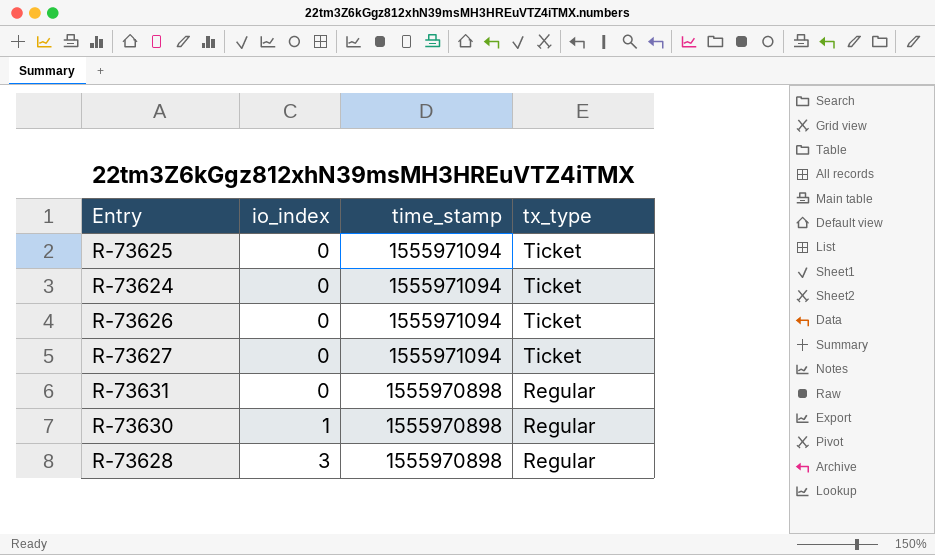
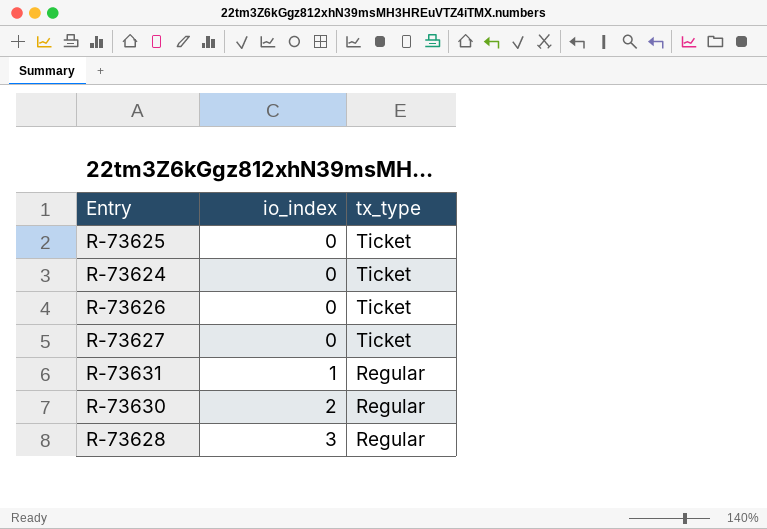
column time_stamp | position: 3 -> none
R-73631 | io_index: 0 -> 1
R-73630 | io_index: 1 -> 2

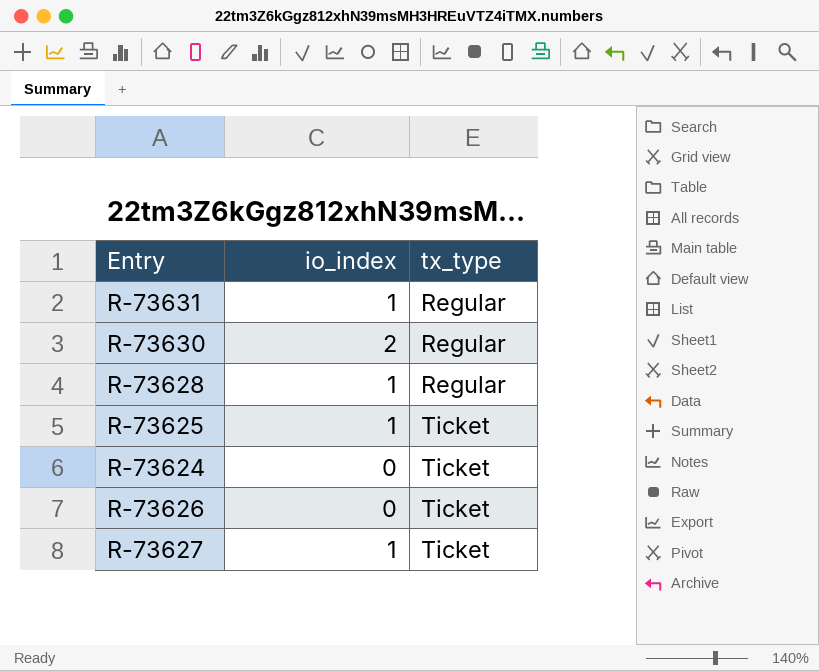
row order: io_index ascending -> tx_type ascending
R-73628 | io_index: 3 -> 1
R-73625 | io_index: 0 -> 1
R-73627 | io_index: 0 -> 1

